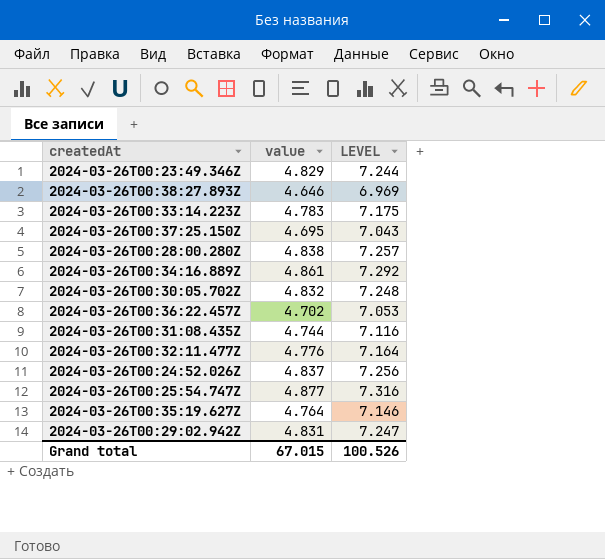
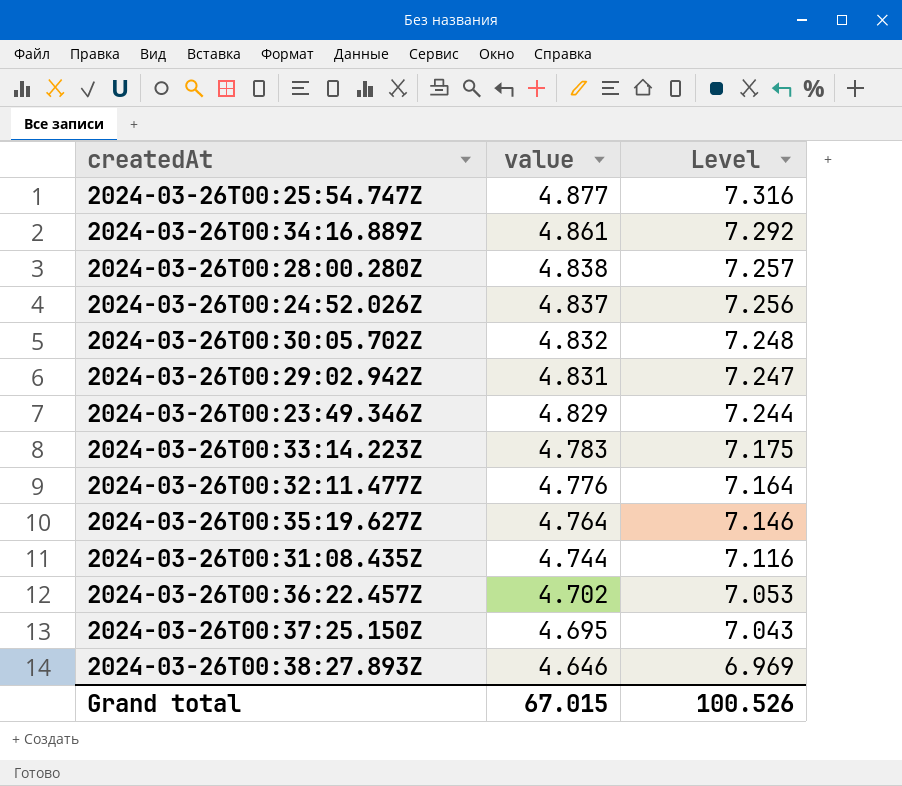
row order: none -> value descending
column name: LEVEL -> Level

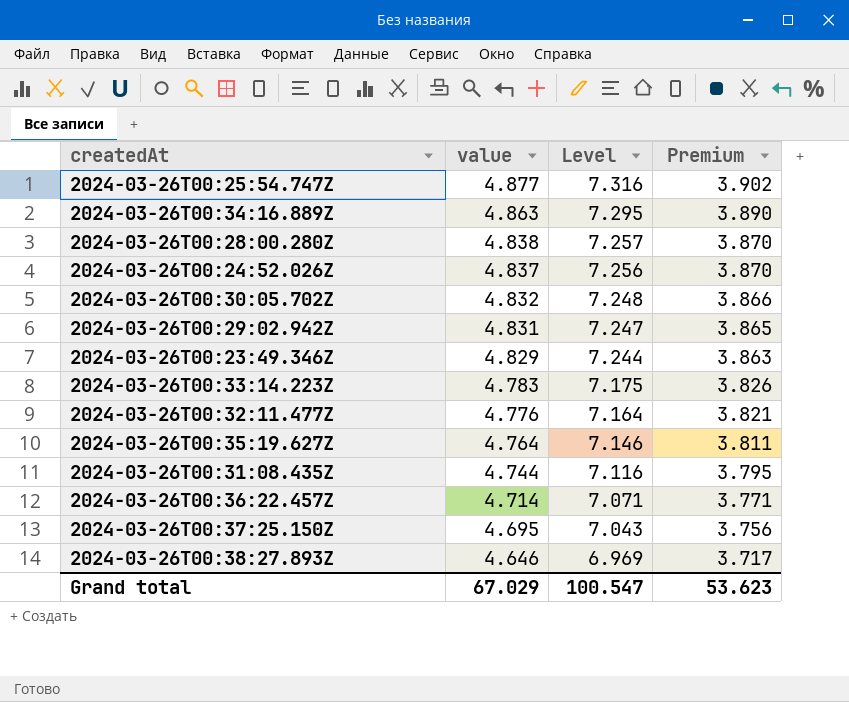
column Premium | formula: none -> [value] * 0.8
2024-03-26T00:34:16.889Z | value: 4.861 -> 4.863
2024-03-26T00:34:16.889Z | Level: 7.292 -> 7.295
2024-03-26T00:36:22.457Z | value: 4.702 -> 4.714
2024-03-26T00:36:22.457Z | Level: 7.053 -> 7.071
Grand total | value: 67.015 -> 67.029
Grand total | Level: 100.526 -> 100.547

